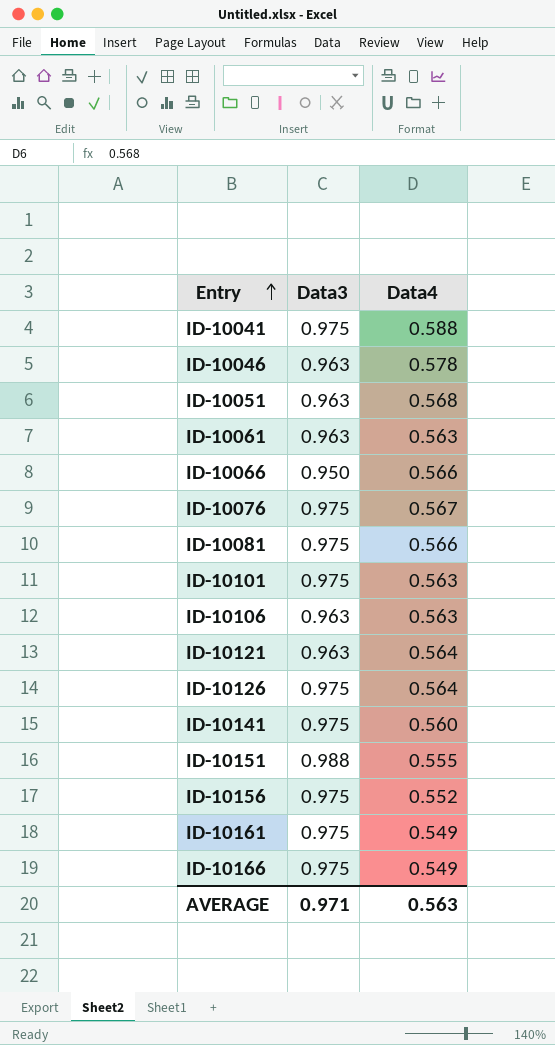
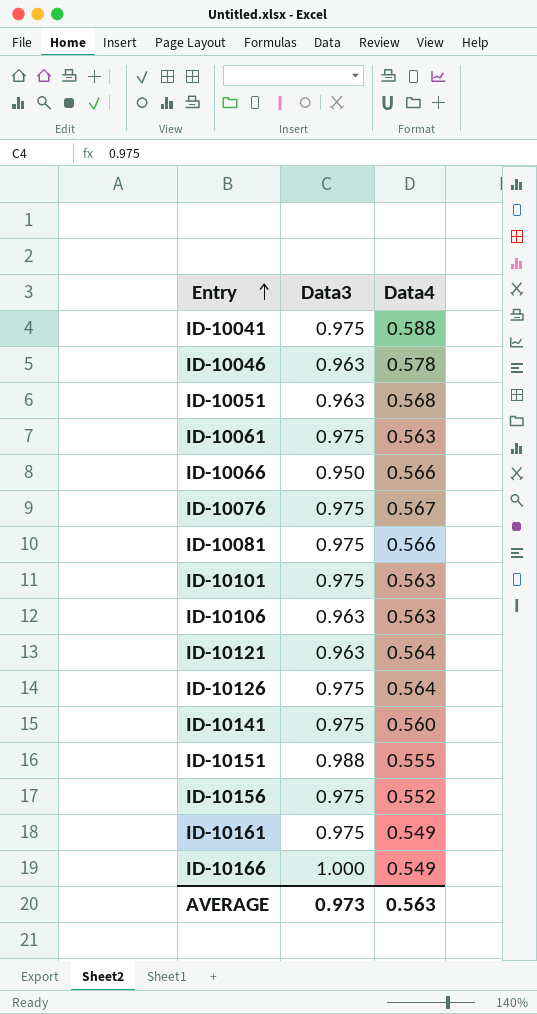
ID-10061 | Data3: 0.963 -> 0.975
ID-10166 | Data3: 0.975 -> 1.000
AVERAGE | Data3: 0.971 -> 0.973

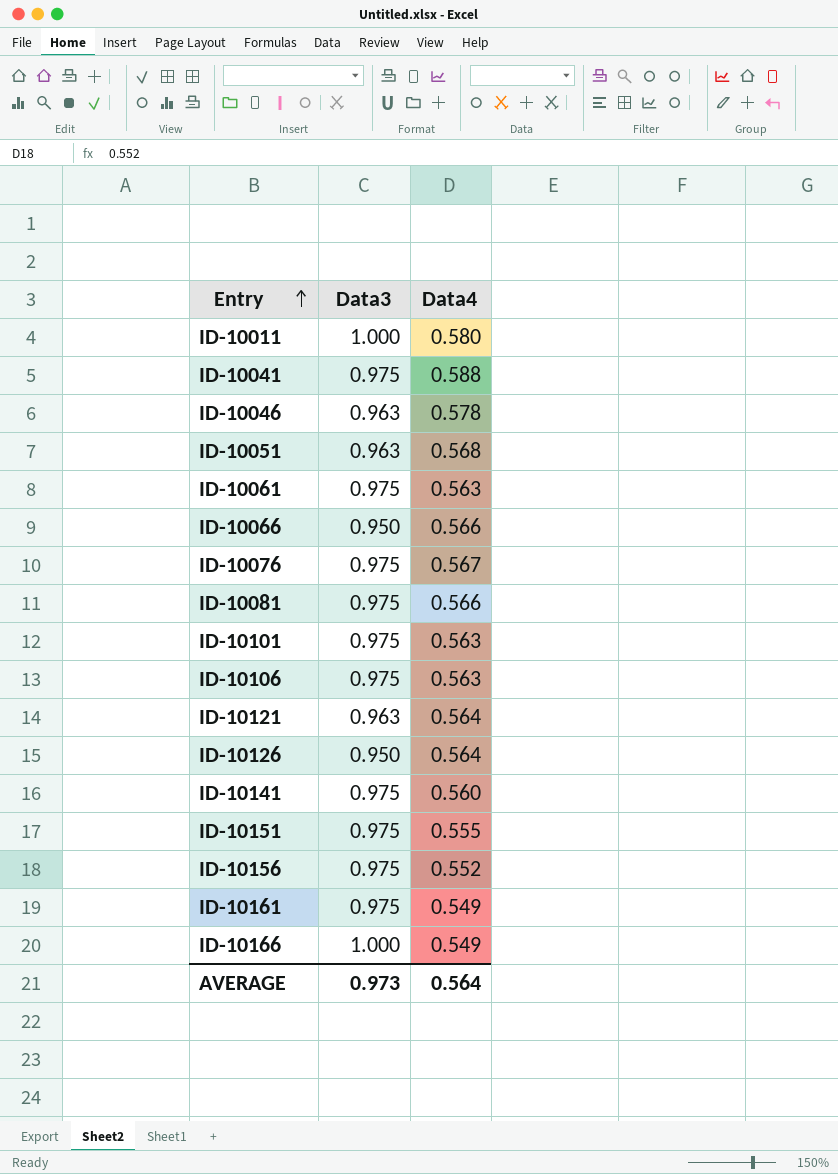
row ID-10011: none -> 1.000 | 0.580
ID-10106 | Data3: 0.963 -> 0.975
ID-10126 | Data3: 0.975 -> 0.950
ID-10151 | Data3: 0.988 -> 0.975
AVERAGE | Data4: 0.563 -> 0.564

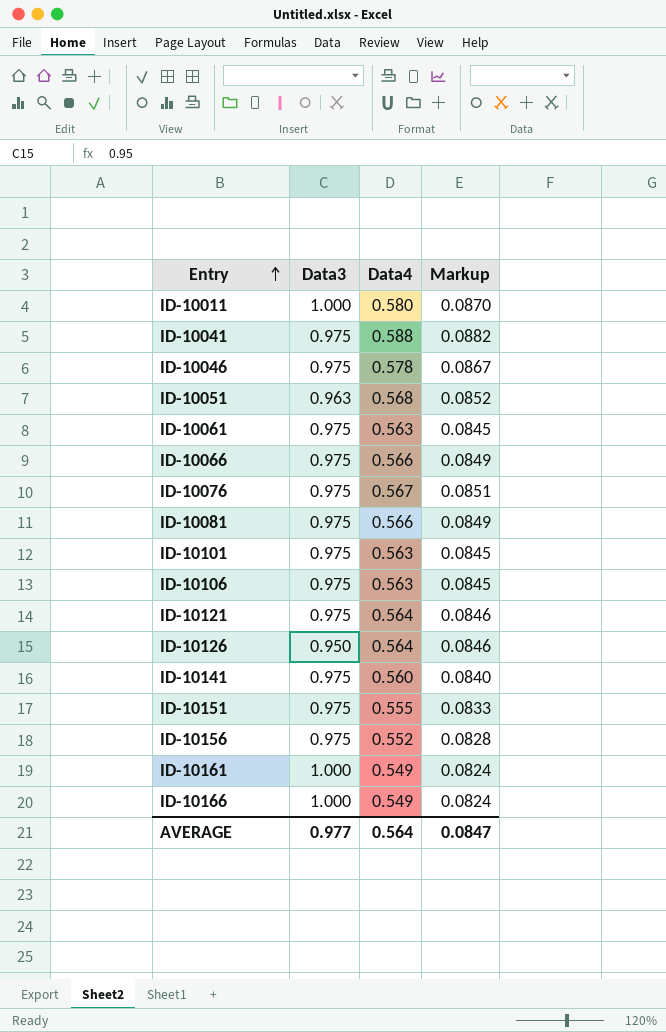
column Markup | formula: none -> [Data4] * 0.15
ID-10046 | Data3: 0.963 -> 0.975
ID-10066 | Data3: 0.950 -> 0.975
ID-10121 | Data3: 0.963 -> 0.975
ID-10161 | Data3: 0.975 -> 1.000
AVERAGE | Data3: 0.973 -> 0.977

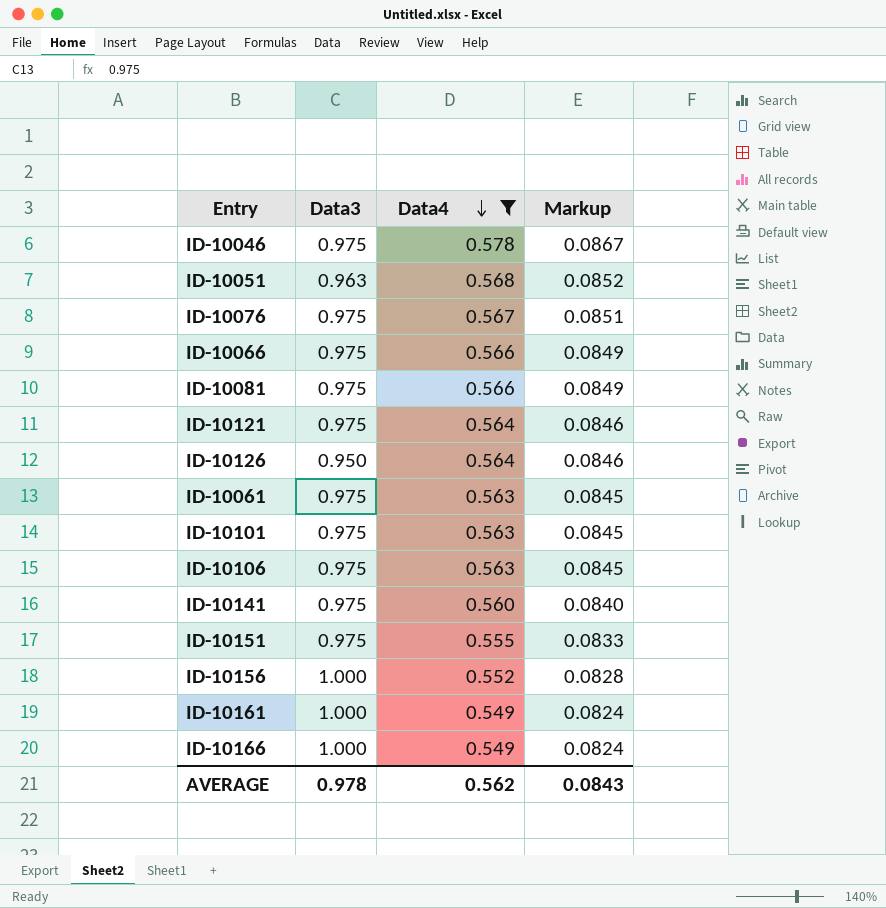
filter: none -> Data4 <= 0.578
row order: Entry ascending -> Data4 descending
ID-10156 | Data3: 0.975 -> 1.000
AVERAGE | Data3: 0.977 -> 0.978
AVERAGE | Data4: 0.564 -> 0.562
AVERAGE | Markup: 0.0847 -> 0.0843

